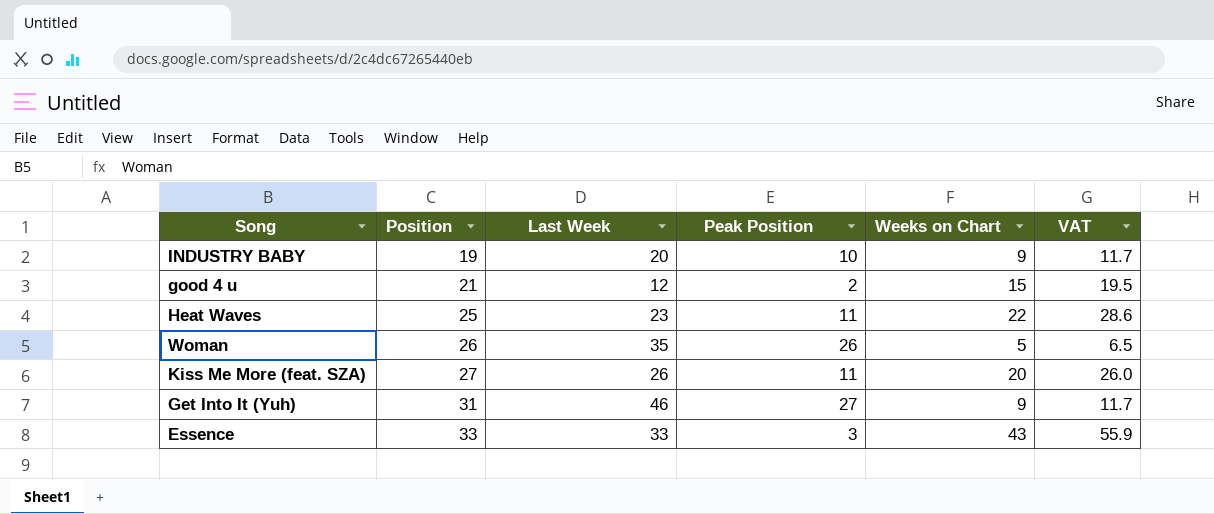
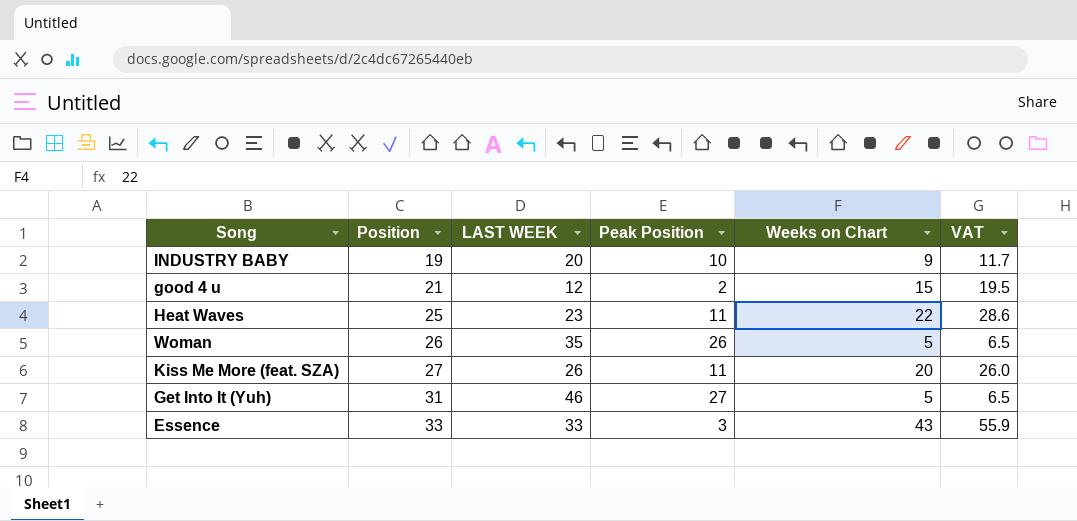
column name: Last Week -> LAST WEEK
Get Into It (Yuh) | Weeks on Chart: 9 -> 5
Get Into It (Yuh) | VAT: 11.7 -> 6.5

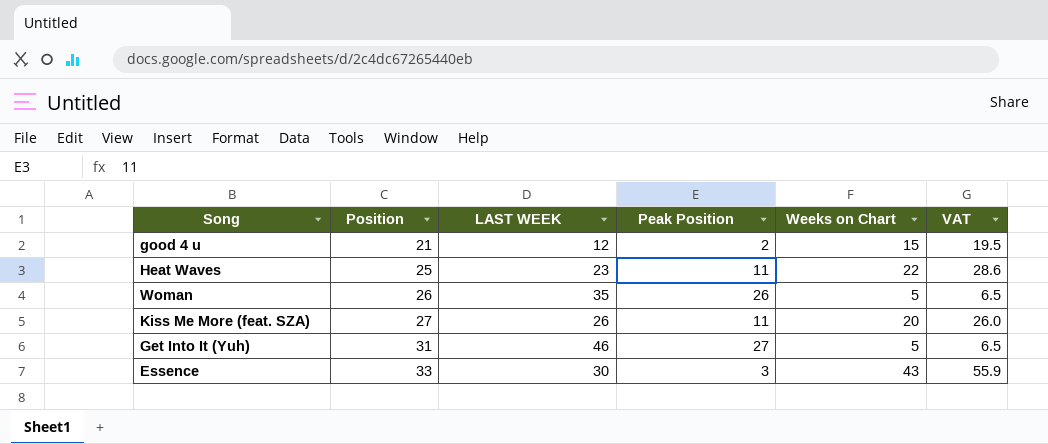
row INDUSTRY BABY: 19 | 20 | 10 | 9 | 11.7 -> none
Essence | LAST WEEK: 33 -> 30

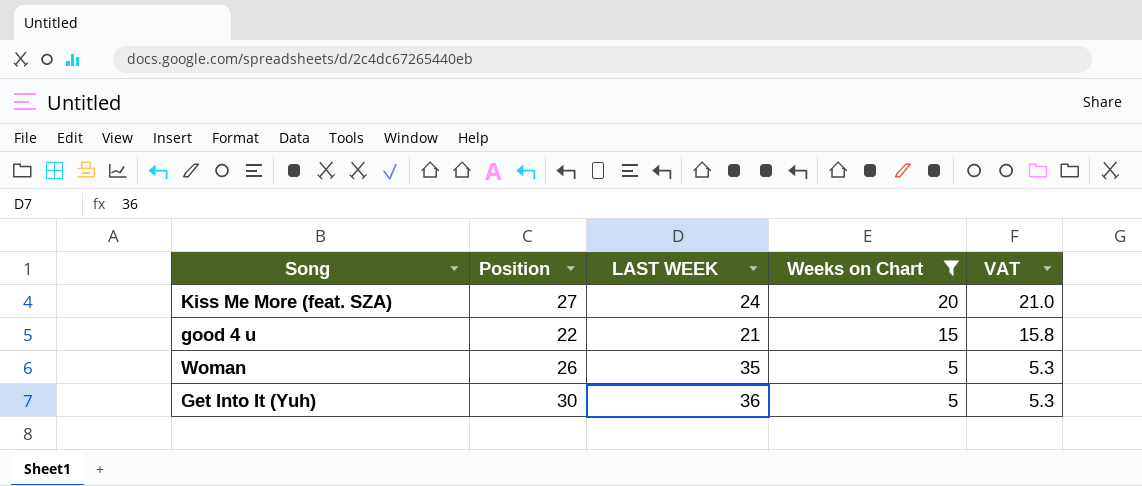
filter: none -> Weeks on Chart <= 20
row order: Position ascending -> Weeks on Chart descending
column Peak Position | position: 4 -> none
column VAT | formula: [Weeks on Chart] * 1.3 -> [Weeks on Chart] * 1.05
Kiss Me More (feat. SZA) | LAST WEEK: 26 -> 24
good 4 u | Position: 21 -> 22
good 4 u | LAST WEEK: 12 -> 21
Get Into It (Yuh) | Position: 31 -> 30
Get Into It (Yuh) | LAST WEEK: 46 -> 36

